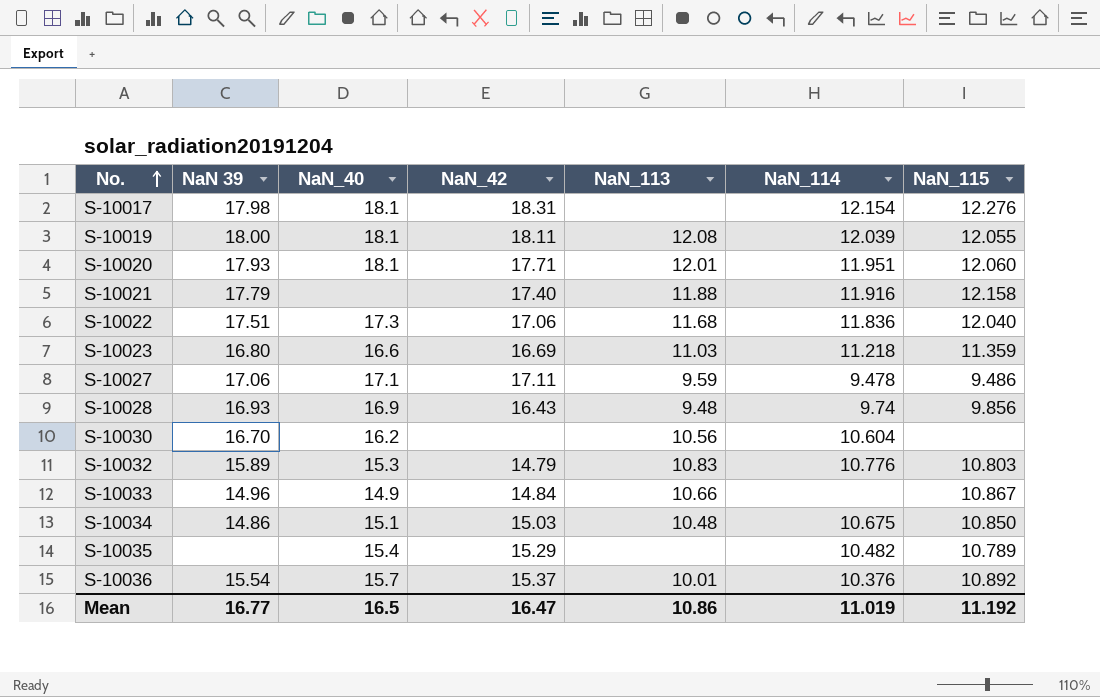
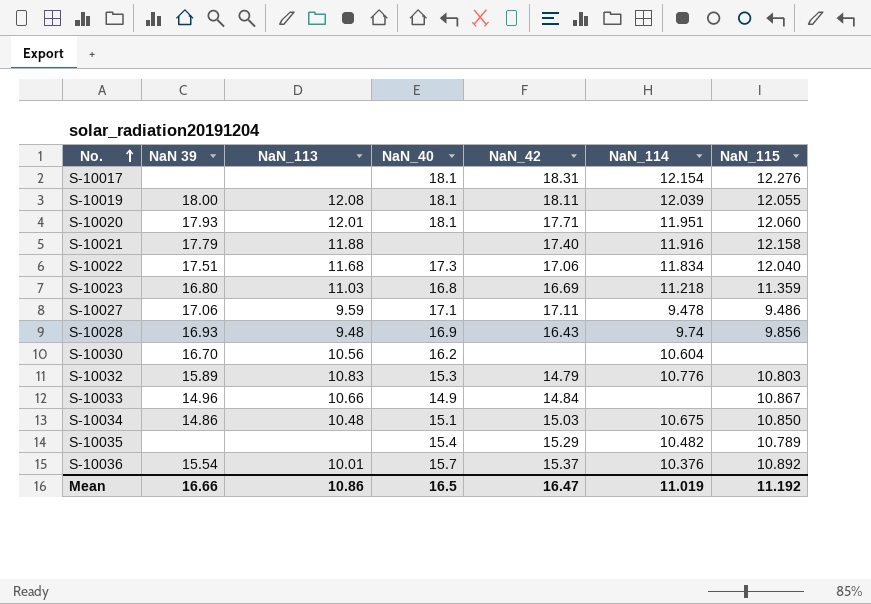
column NaN_113 | position: 5 -> 3
S-10017 | NaN 39: 17.98 -> none
S-10022 | NaN_114: 11.836 -> 11.834
S-10023 | NaN_40: 16.6 -> 16.8
Mean | NaN 39: 16.77 -> 16.66

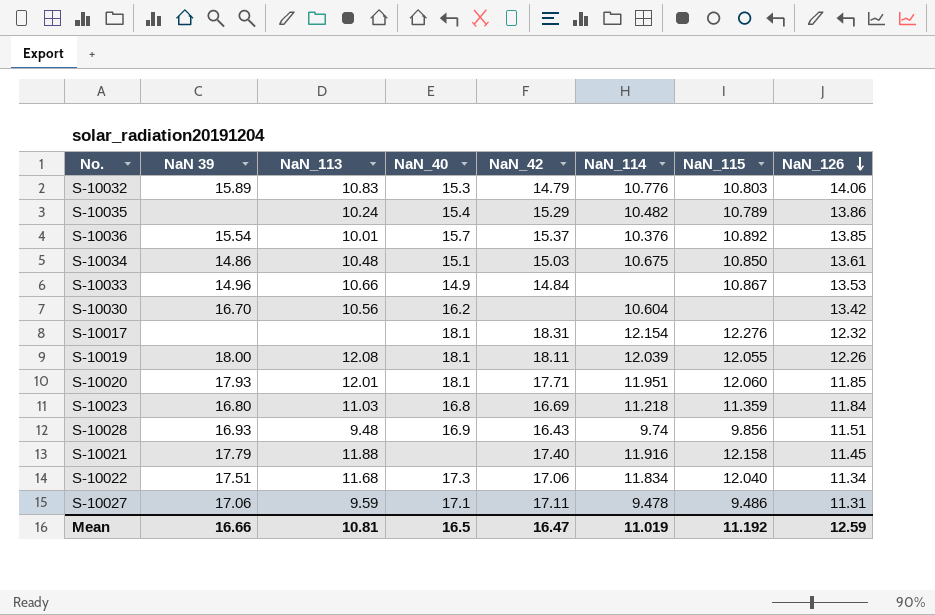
row order: No. ascending -> NaN_126 descending
column NaN_126 | position: none -> 8
S-10035 | NaN_113: none -> 10.24
Mean | NaN_113: 10.86 -> 10.81

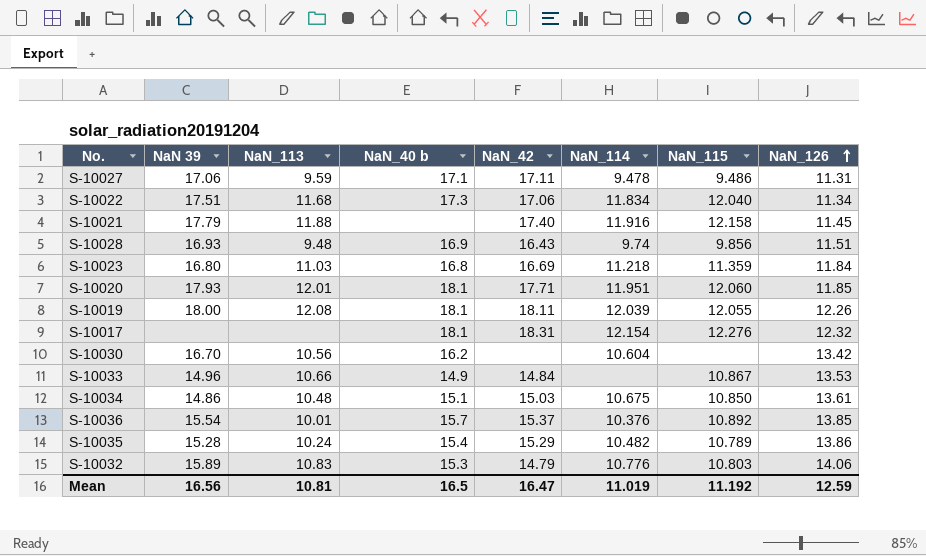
row order: NaN_126 descending -> NaN_126 ascending
column name: NaN_40 -> NaN_40 b
S-10035 | NaN 39: none -> 15.28
Mean | NaN 39: 16.66 -> 16.56

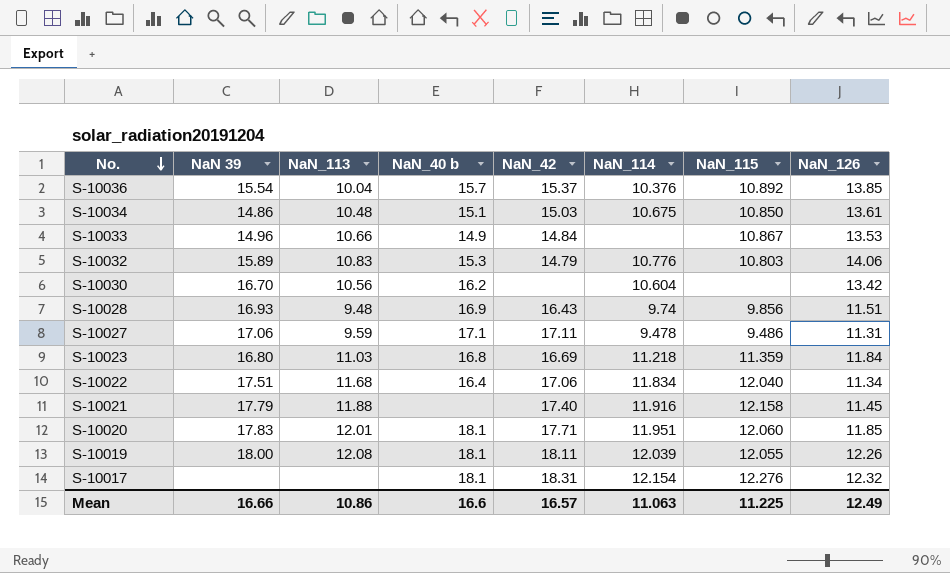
row order: NaN_126 ascending -> No. descending
row S-10035: 15.28 | 10.24 | 15.4 | 15.29 | 10.482 | 10.789 | 13.86 -> none
S-10036 | NaN_113: 10.01 -> 10.04
S-10022 | NaN_40 b: 17.3 -> 16.4
S-10020 | NaN 39: 17.93 -> 17.83
Mean | NaN 39: 16.56 -> 16.66
Mean | NaN_113: 10.81 -> 10.86
Mean | NaN_40 b: 16.5 -> 16.6
Mean | NaN_42: 16.47 -> 16.57
Mean | NaN_114: 11.019 -> 11.063
Mean | NaN_115: 11.192 -> 11.225
Mean | NaN_126: 12.59 -> 12.49

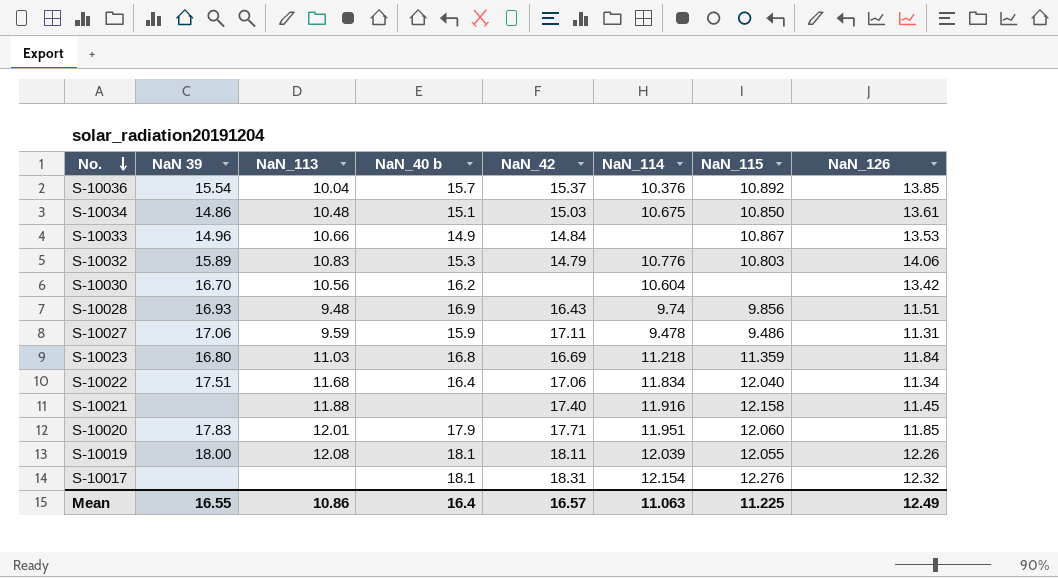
S-10027 | NaN_40 b: 17.1 -> 15.9
S-10021 | NaN 39: 17.79 -> none
S-10020 | NaN_40 b: 18.1 -> 17.9
Mean | NaN 39: 16.66 -> 16.55
Mean | NaN_40 b: 16.6 -> 16.4

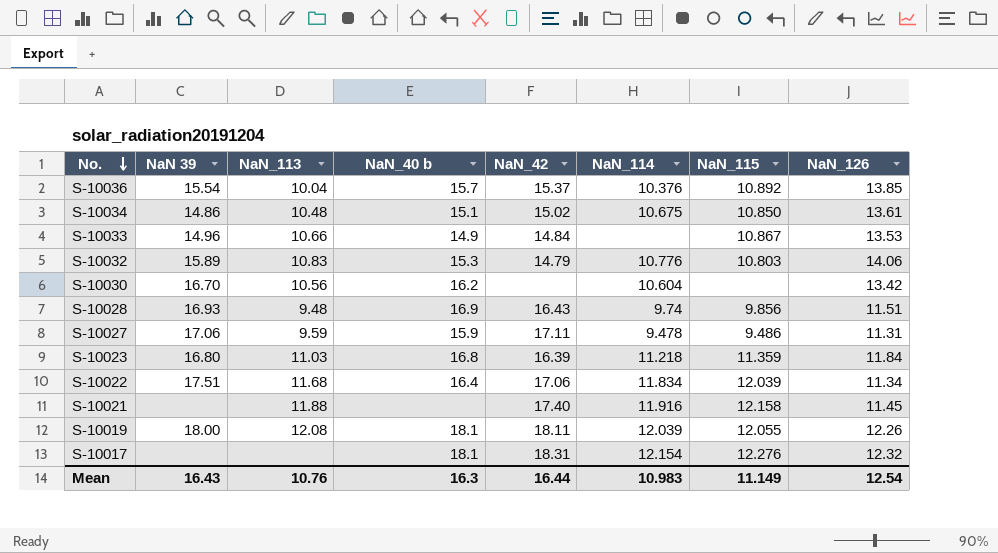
row S-10020: 17.83 | 12.01 | 17.9 | 17.71 | 11.951 | 12.060 | 11.85 -> none
S-10034 | NaN_42: 15.03 -> 15.02
S-10023 | NaN_42: 16.69 -> 16.39
S-10022 | NaN_115: 12.040 -> 12.039
Mean | NaN 39: 16.55 -> 16.43
Mean | NaN_113: 10.86 -> 10.76
Mean | NaN_40 b: 16.4 -> 16.3
Mean | NaN_42: 16.57 -> 16.44
Mean | NaN_114: 11.063 -> 10.983
Mean | NaN_115: 11.225 -> 11.149
Mean | NaN_126: 12.49 -> 12.54

